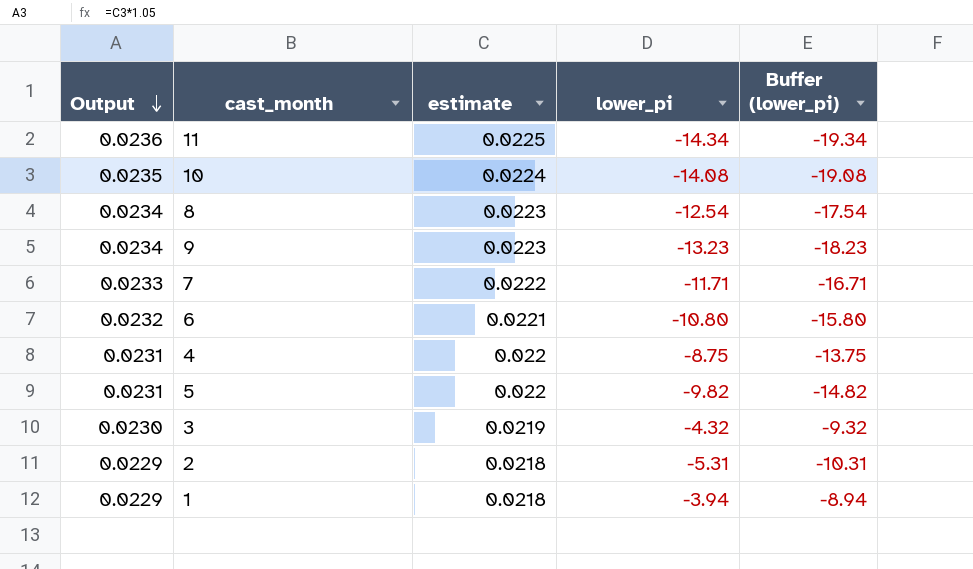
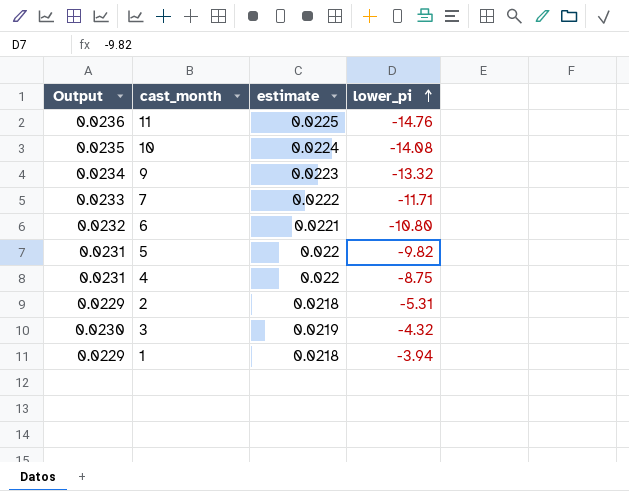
row order: Output descending -> lower_pi ascending
column Buffer (lower_pi) | formula: [lower_pi] - 5 -> none
row 8: 0.0234 | 0.0223 | -12.54 | -17.54 -> none
11 | lower_pi: -14.34 -> -14.76
9 | lower_pi: -13.23 -> -13.32

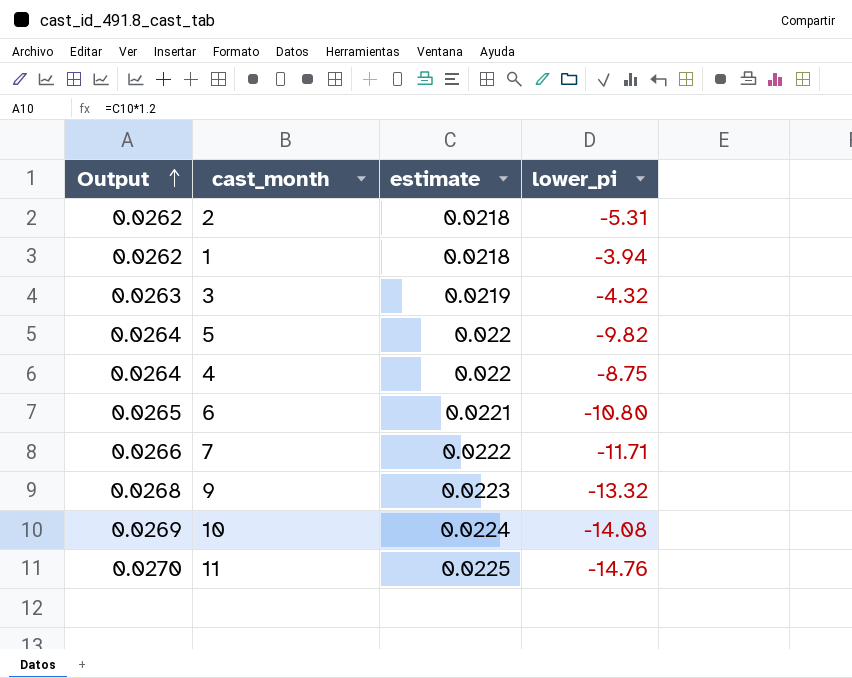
row order: lower_pi ascending -> Output ascending
column Output | formula: [estimate] * 1.05 -> [estimate] * 1.2

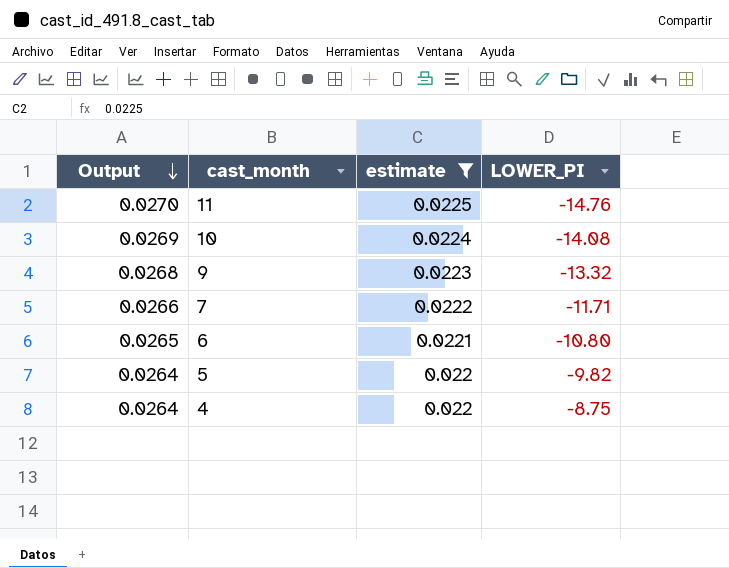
filter: none -> estimate >= 0.022
row order: Output ascending -> Output descending
column name: lower_pi -> LOWER_PI

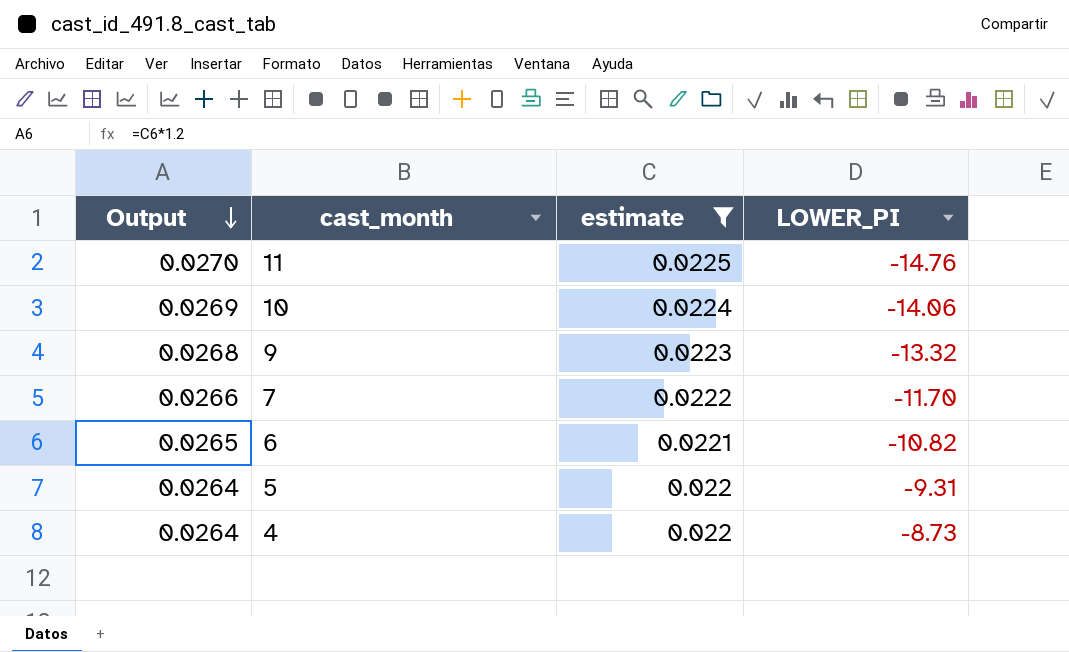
10 | LOWER_PI: -14.08 -> -14.06
7 | LOWER_PI: -11.71 -> -11.70
6 | LOWER_PI: -10.80 -> -10.82
5 | LOWER_PI: -9.82 -> -9.31
4 | LOWER_PI: -8.75 -> -8.73

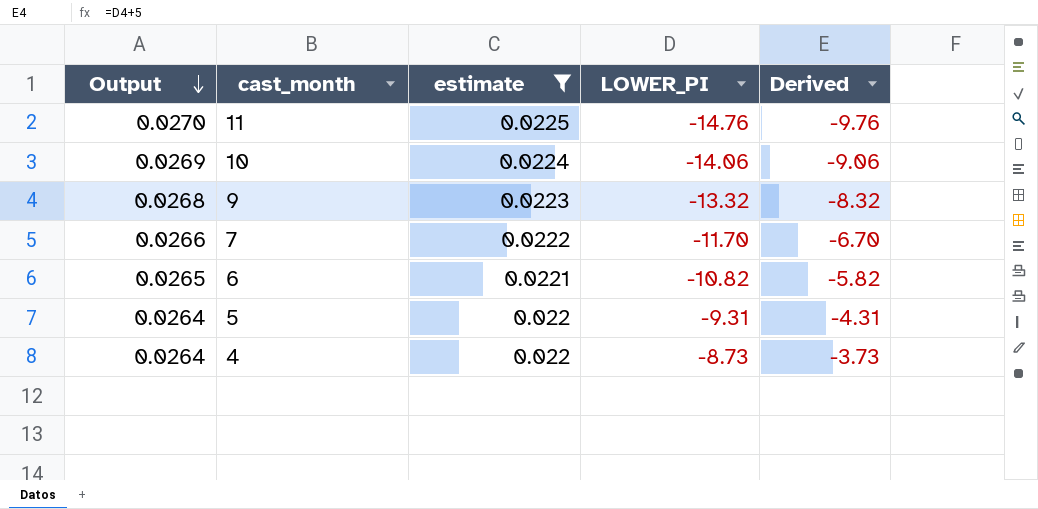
column Derived | formula: none -> [LOWER_PI] + 5

